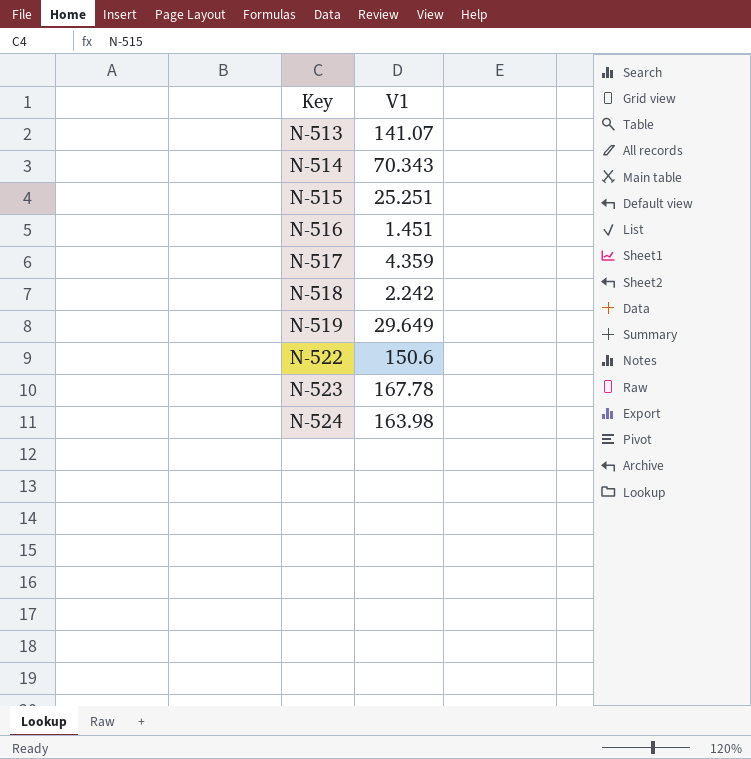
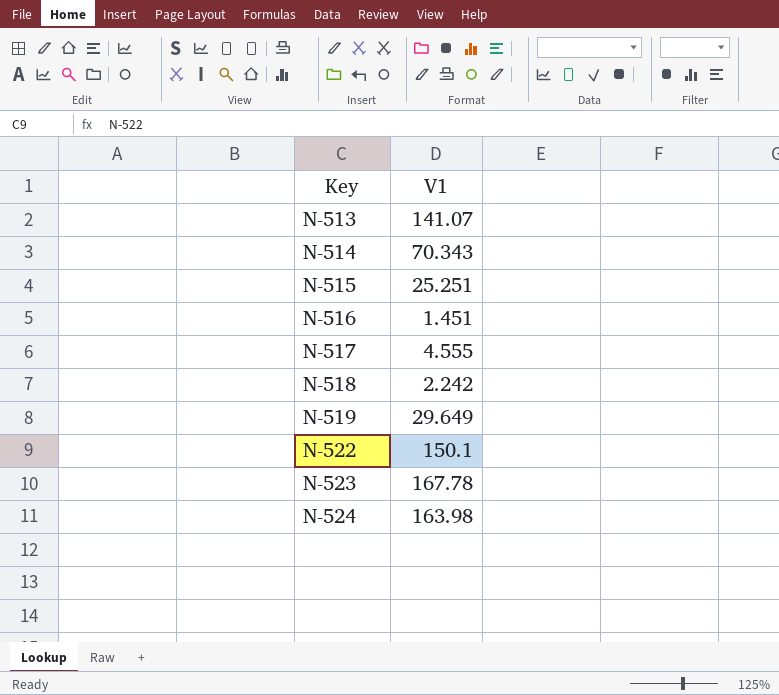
N-517 | V1: 4.359 -> 4.555
N-522 | V1: 150.6 -> 150.1

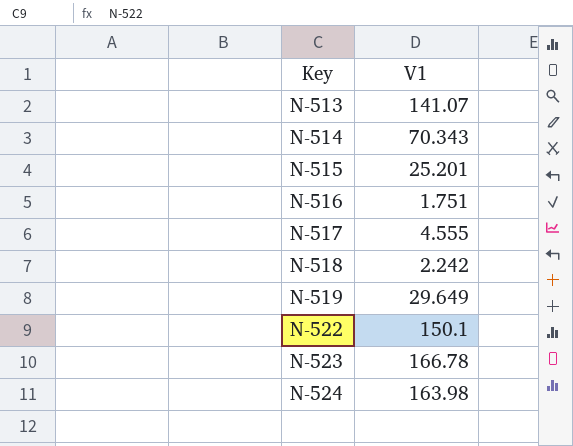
N-515 | V1: 25.251 -> 25.201
N-516 | V1: 1.451 -> 1.751
N-523 | V1: 167.78 -> 166.78

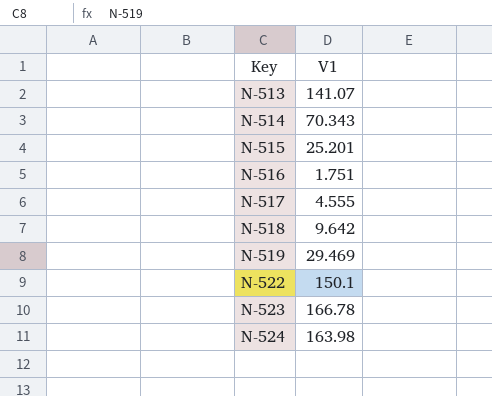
N-518 | V1: 2.242 -> 9.642
N-519 | V1: 29.649 -> 29.469

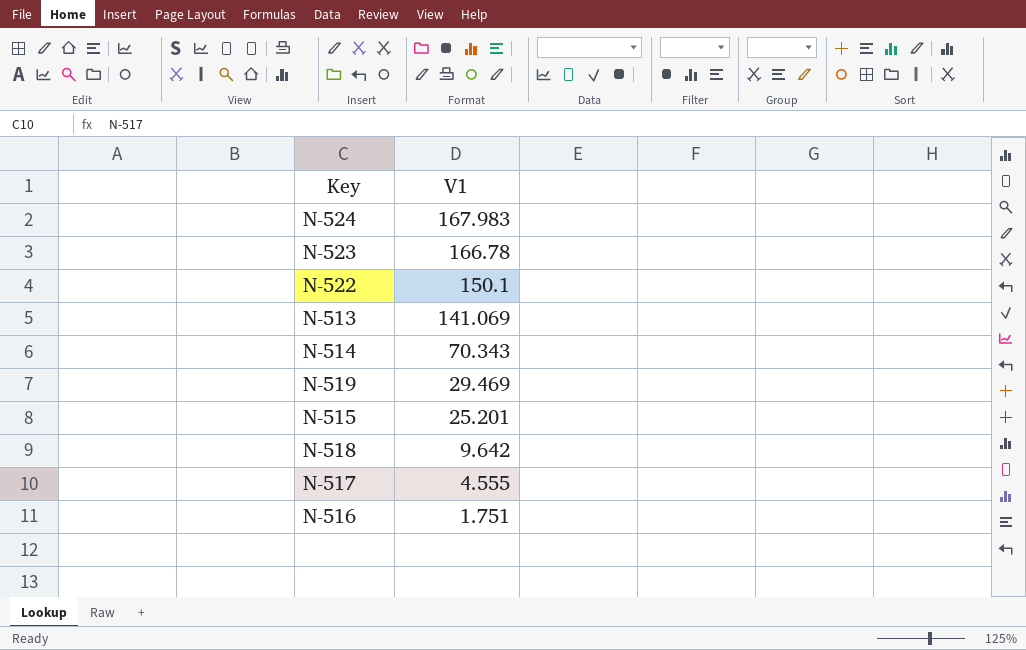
row order: Key ascending -> V1 descending
N-524 | V1: 163.98 -> 167.983
N-513 | V1: 141.07 -> 141.069

